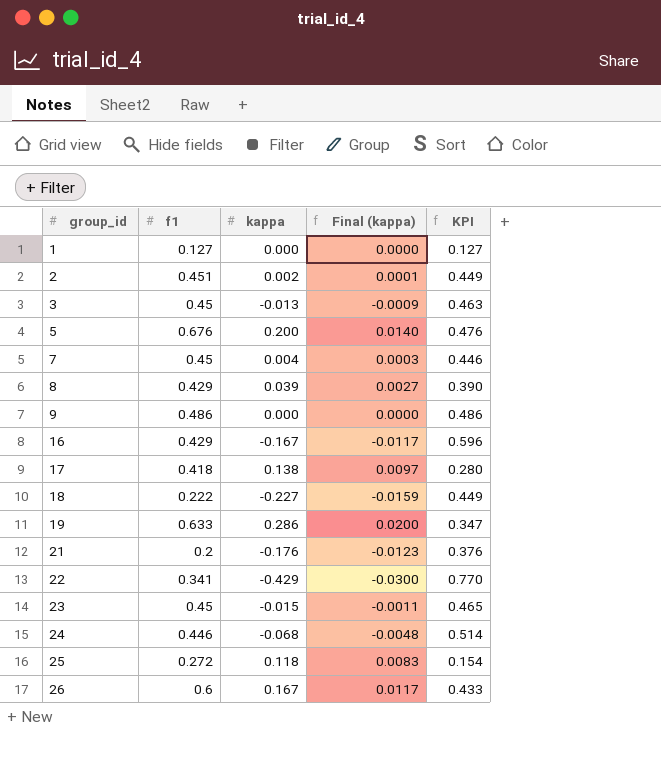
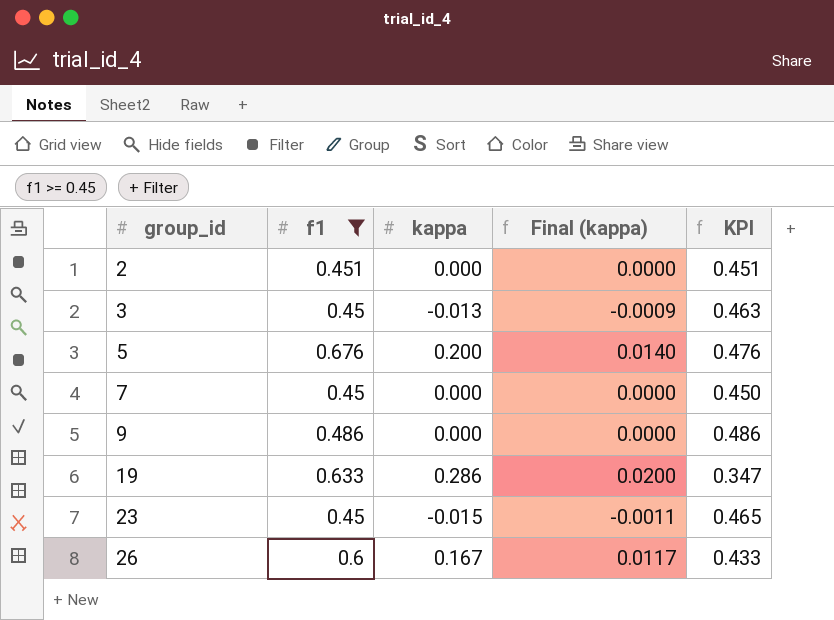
filter: none -> f1 >= 0.45
2 | kappa: 0.002 -> 0.000
2 | Final (kappa): 0.0001 -> 0.0000
2 | KPI: 0.449 -> 0.451
7 | kappa: 0.004 -> 0.000
7 | Final (kappa): 0.0003 -> 0.0000
7 | KPI: 0.446 -> 0.450

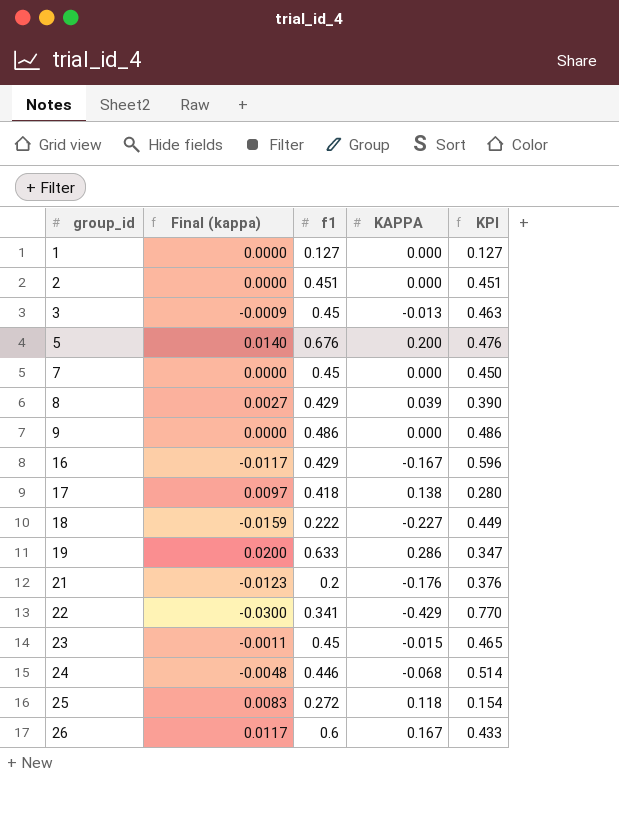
filter: f1 >= 0.45 -> none
column Final (kappa) | position: 4 -> 2
column name: kappa -> KAPPA

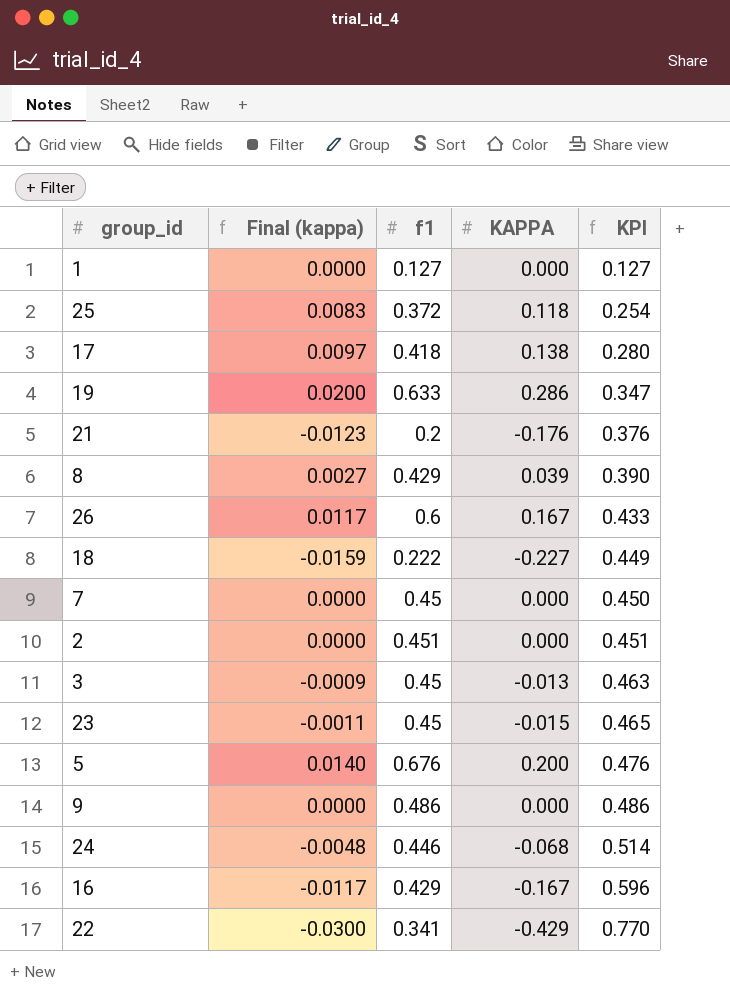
row order: group_id ascending -> KPI ascending
25 | f1: 0.272 -> 0.372
25 | KPI: 0.154 -> 0.254

